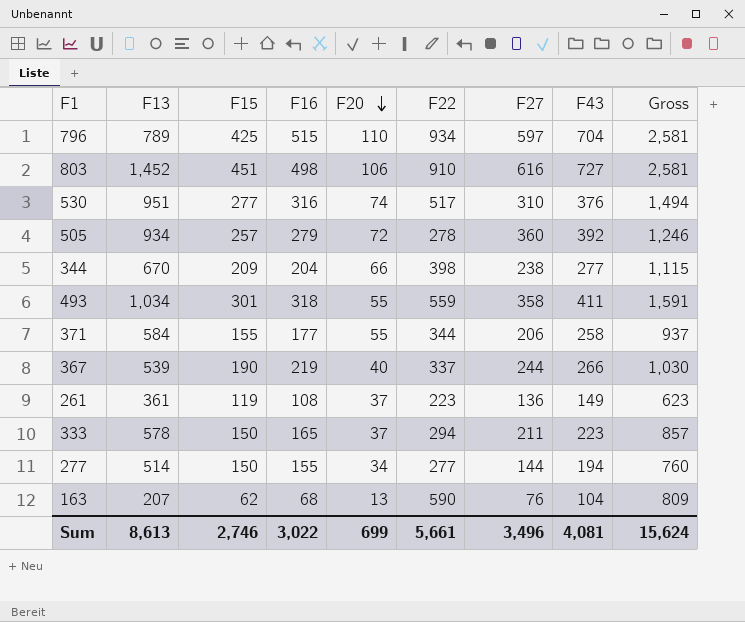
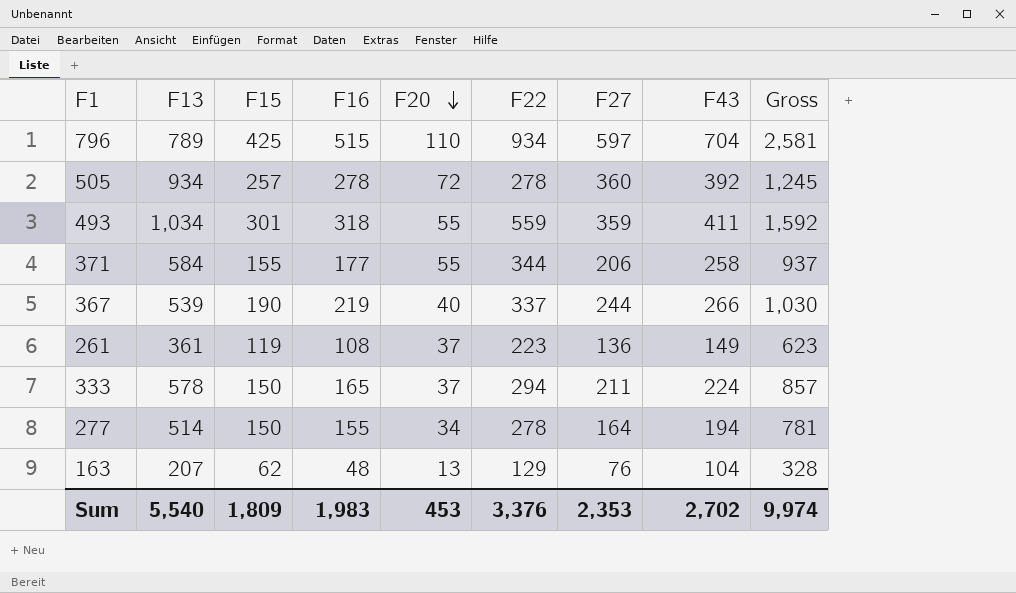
row 803: 1,452 | 451 | 498 | 106 | 910 | 616 | 727 | 2,581 -> none
row 530: 951 | 277 | 316 | 74 | 517 | 310 | 376 | 1,494 -> none
row 344: 670 | 209 | 204 | 66 | 398 | 238 | 277 | 1,115 -> none
505 | F16: 279 -> 278
505 | Gross: 1,246 -> 1,245
493 | F27: 358 -> 359
493 | Gross: 1,591 -> 1,592
333 | F43: 223 -> 224
277 | F22: 277 -> 278
277 | F27: 144 -> 164
277 | Gross: 760 -> 781
163 | F16: 68 -> 48
163 | F22: 590 -> 129
163 | Gross: 809 -> 328
Sum | F13: 8,613 -> 5,540
Sum | F15: 2,746 -> 1,809
Sum | F16: 3,022 -> 1,983
Sum | F20: 699 -> 453
Sum | F22: 5,661 -> 3,376
Sum | F27: 3,496 -> 2,353
Sum | F43: 4,081 -> 2,702
Sum | Gross: 15,624 -> 9,974

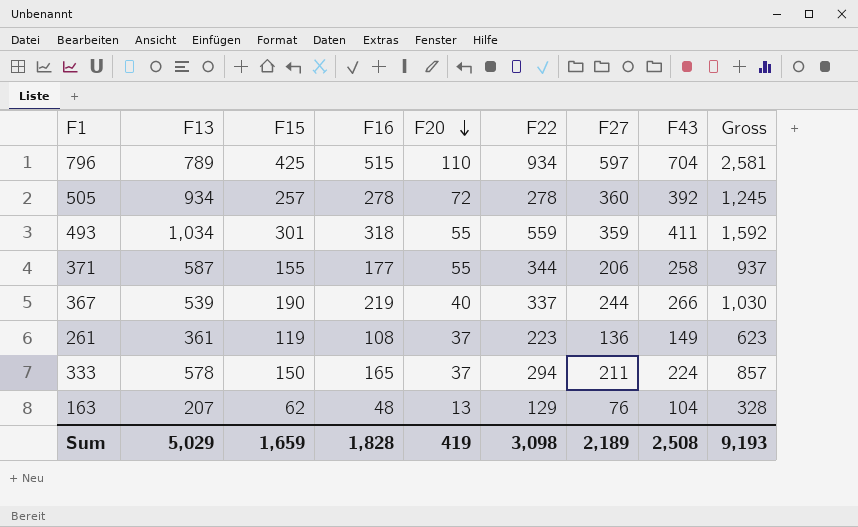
row 277: 514 | 150 | 155 | 34 | 278 | 164 | 194 | 781 -> none
371 | F13: 584 -> 587
Sum | F13: 5,540 -> 5,029
Sum | F15: 1,809 -> 1,659
Sum | F16: 1,983 -> 1,828
Sum | F20: 453 -> 419
Sum | F22: 3,376 -> 3,098
Sum | F27: 2,353 -> 2,189
Sum | F43: 2,702 -> 2,508
Sum | Gross: 9,974 -> 9,193

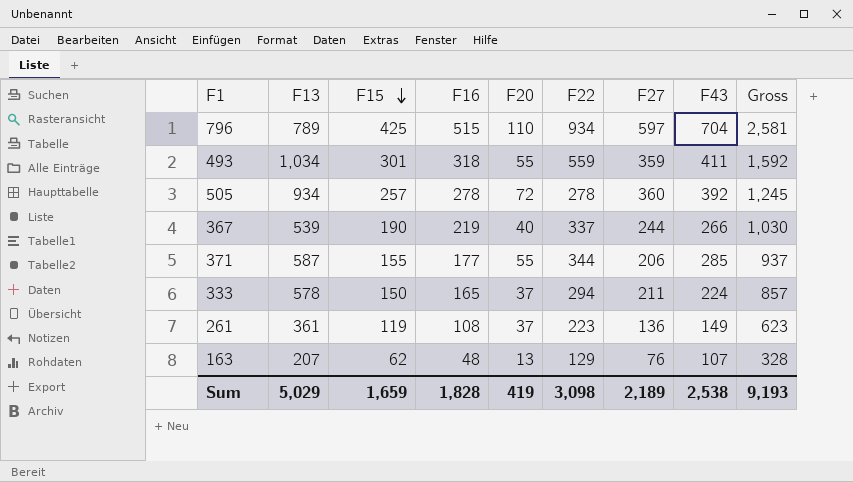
row order: F20 descending -> F15 descending
371 | F43: 258 -> 285
163 | F43: 104 -> 107
Sum | F43: 2,508 -> 2,538

